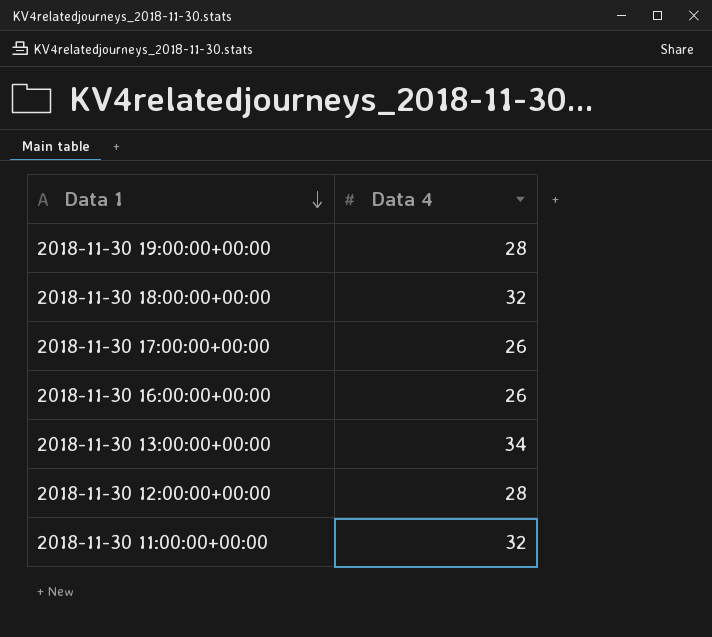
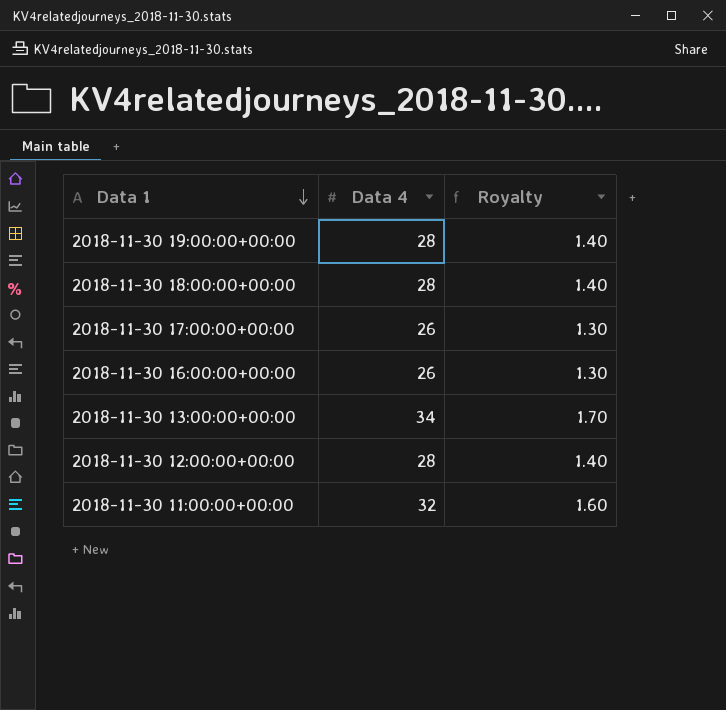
column Royalty | formula: none -> [Data 4] * 0.05
2018-11-30 18:00:00+00:00 | Data 4: 32 -> 28

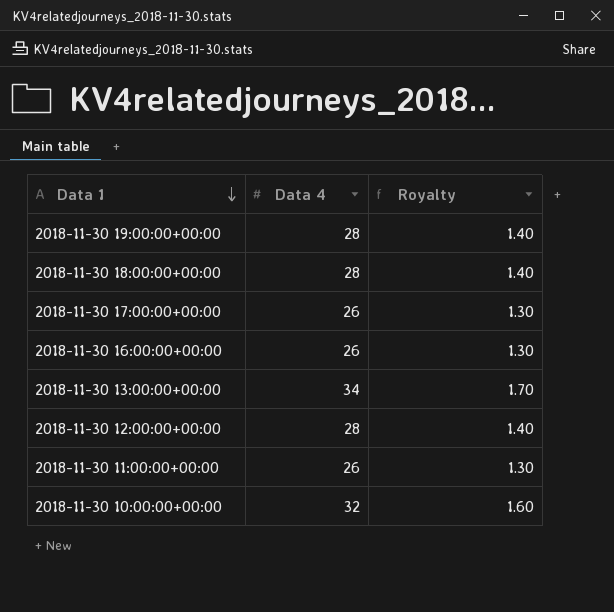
2018-11-30 11:00:00+00:00 | Data 4: 32 -> 26
2018-11-30 11:00:00+00:00 | Royalty: 1.60 -> 1.30
row 2018-11-30 10:00:00+00:00: none -> 32 | 1.60

